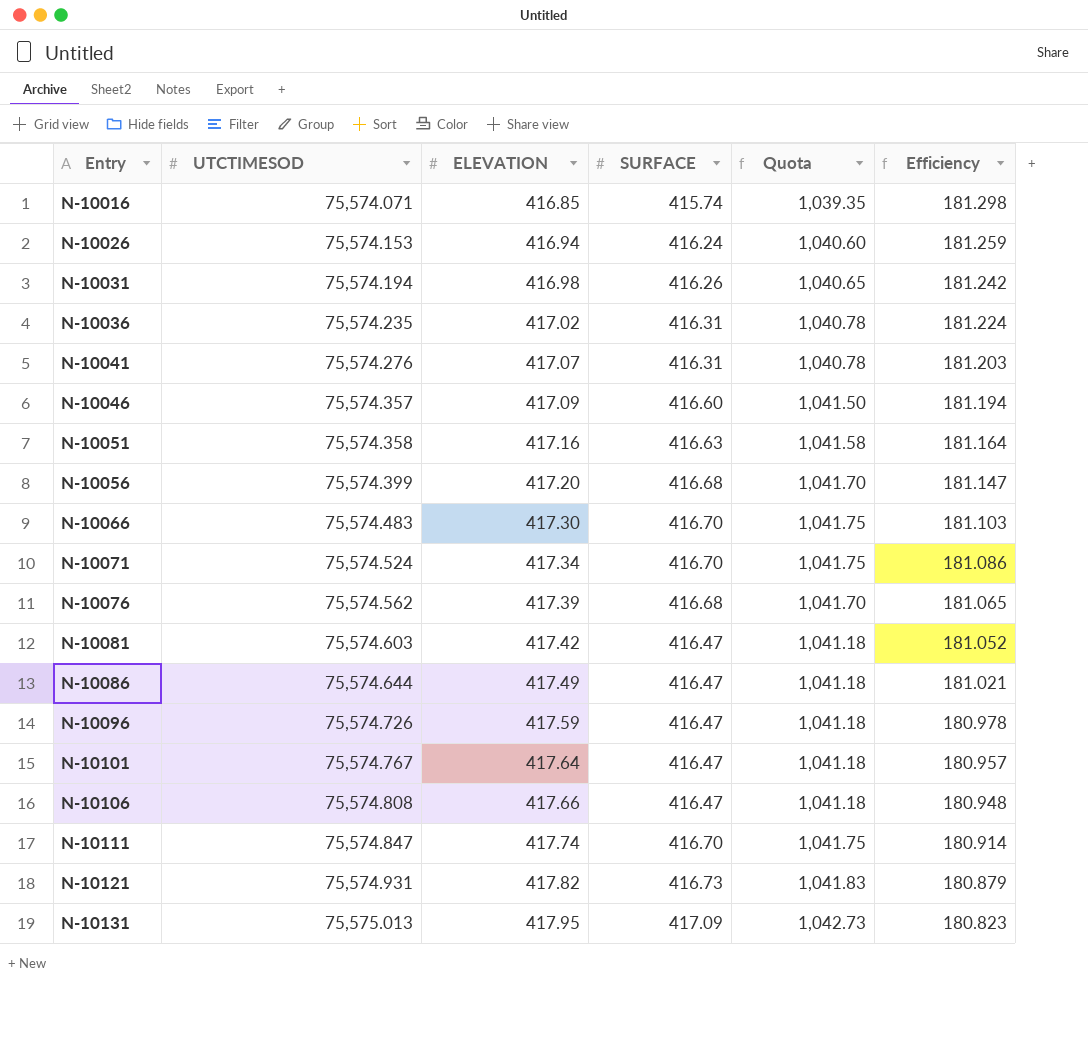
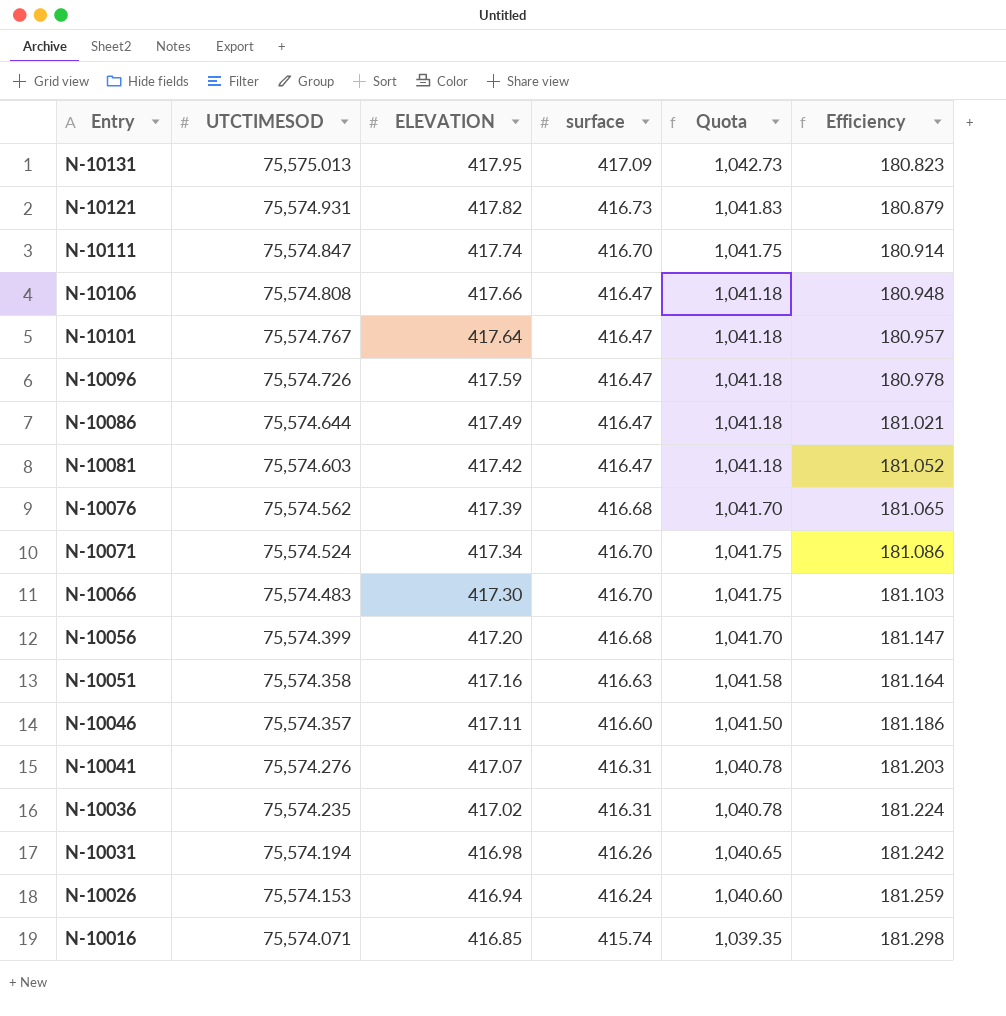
row order: Entry ascending -> Entry descending
column name: SURFACE -> surface
N-10046 | ELEVATION: 417.09 -> 417.11
N-10046 | Efficiency: 181.194 -> 181.186

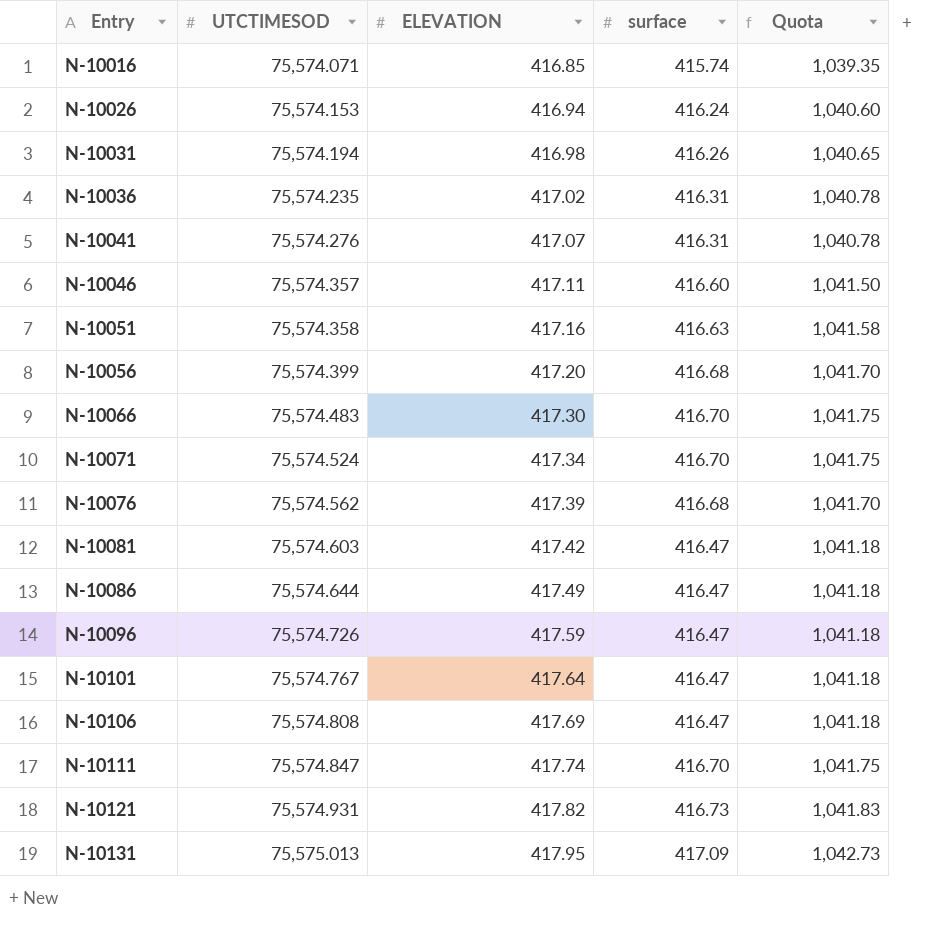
row order: Entry descending -> Entry ascending
column Efficiency | formula: [UTCTIMESOD] / [ELEVATION] -> none
N-10106 | ELEVATION: 417.66 -> 417.69

